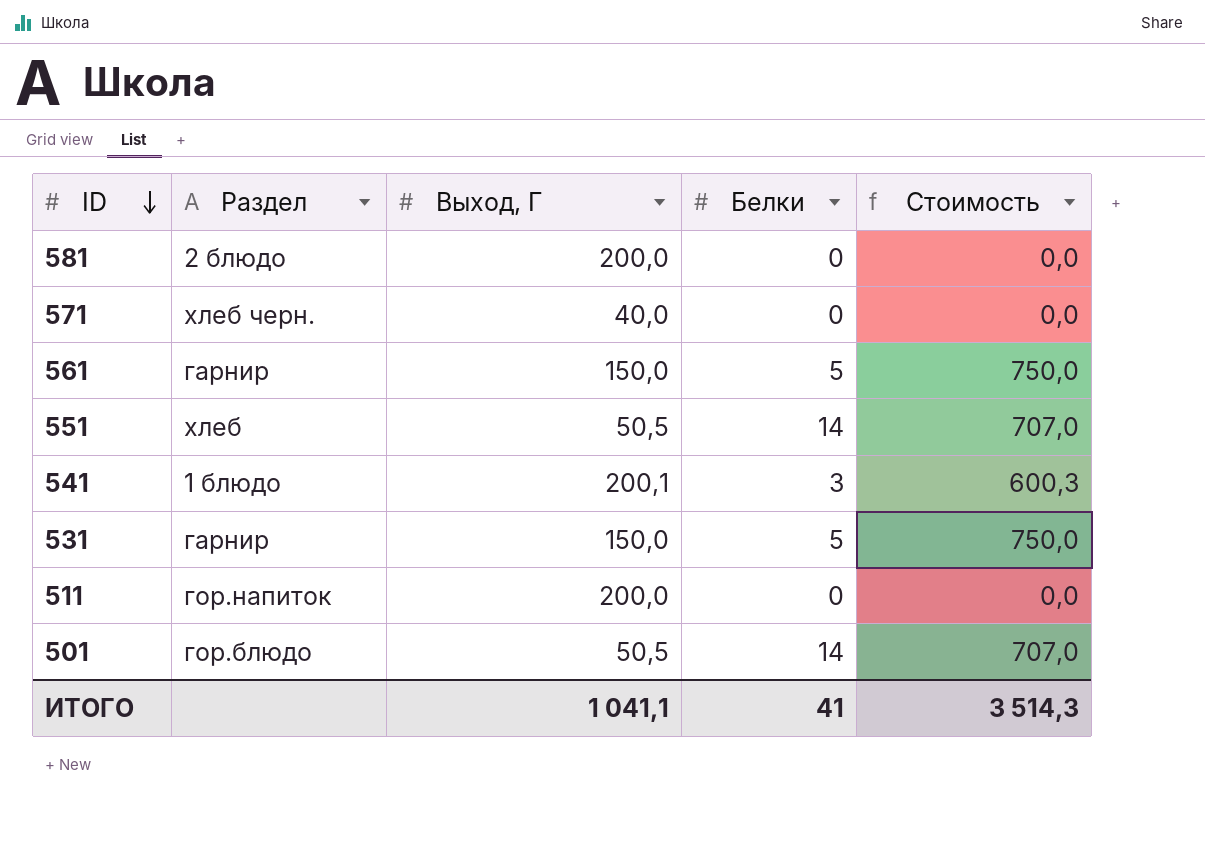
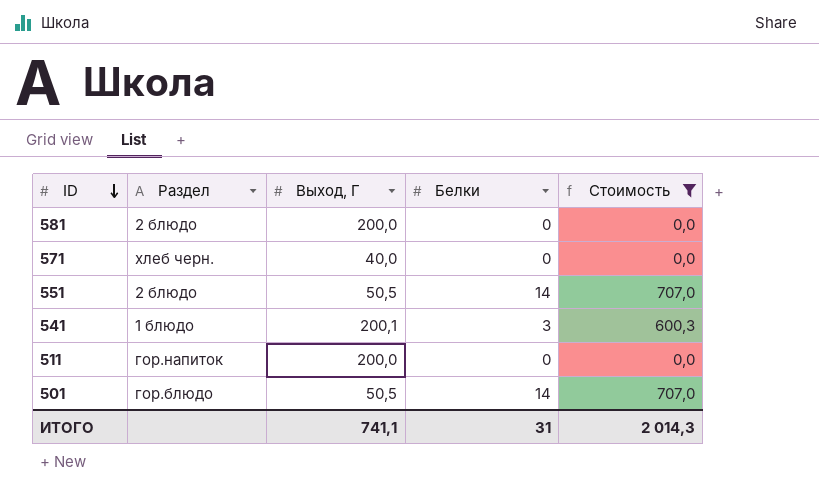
filter: none -> Стоимость != 750,0
551 | Раздел: хлеб -> 2 блюдо
ИТОГО | Выход, Г: 1 041,1 -> 741,1
ИТОГО | Белки: 41 -> 31
ИТОГО | Стоимость: 3 514,3 -> 2 014,3

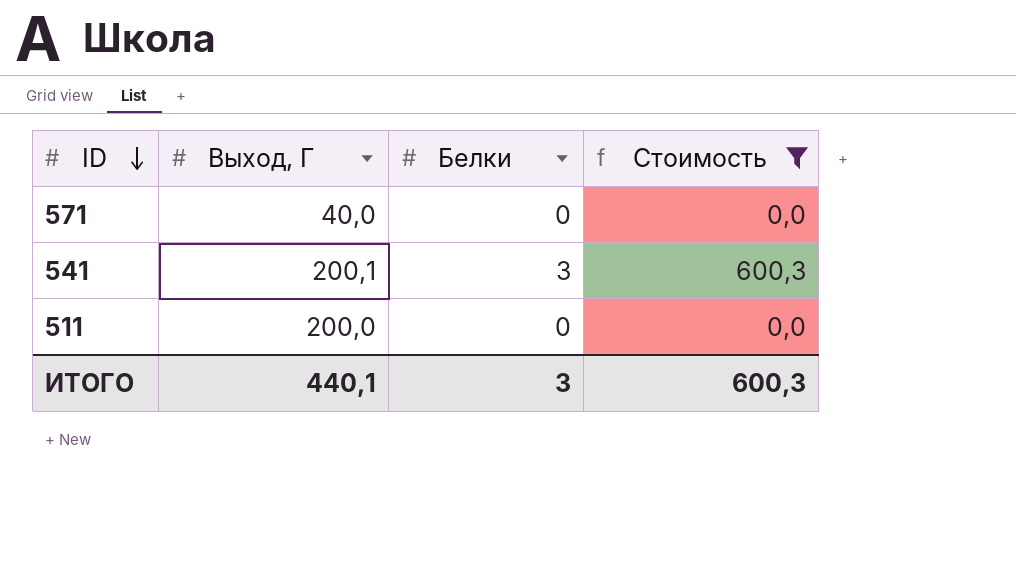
column Раздел | position: 2 -> none
row 581: 2 блюдо | 200,0 | 0 | 0,0 -> none
row 551: 2 блюдо | 50,5 | 14 | 707,0 -> none
row 501: гор.блюдо | 50,5 | 14 | 707,0 -> none
ИТОГО | Выход, Г: 741,1 -> 440,1
ИТОГО | Белки: 31 -> 3
ИТОГО | Стоимость: 2 014,3 -> 600,3

